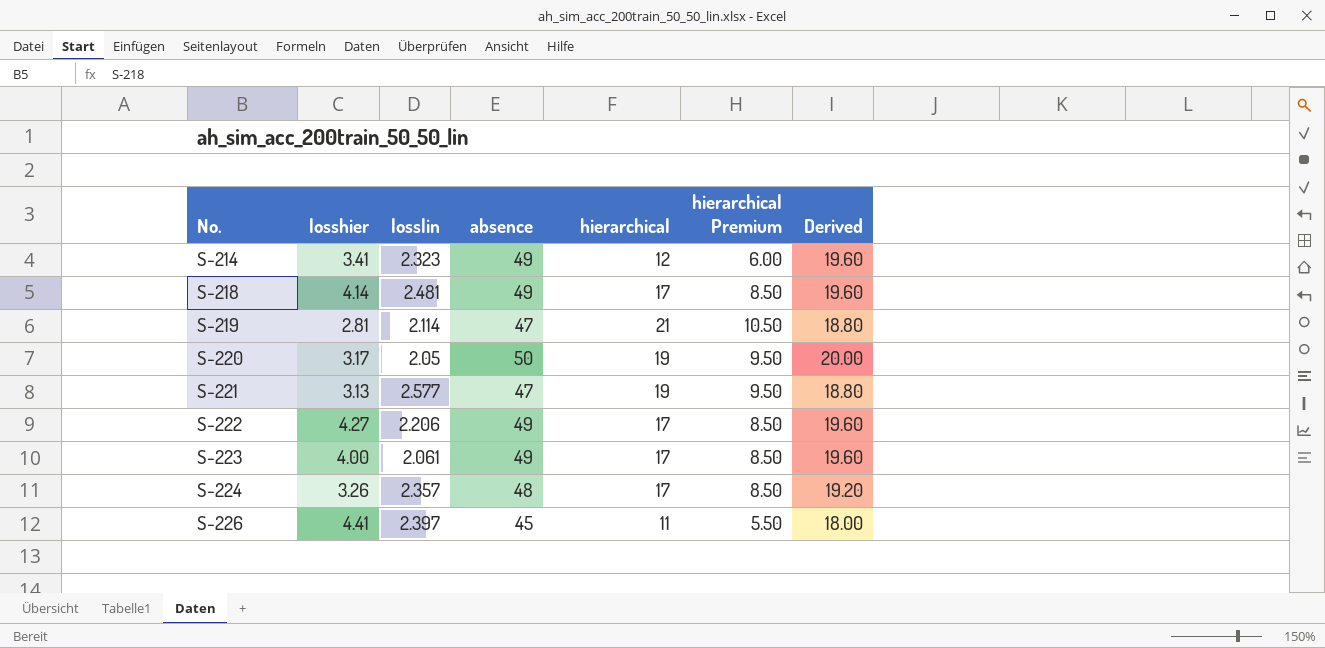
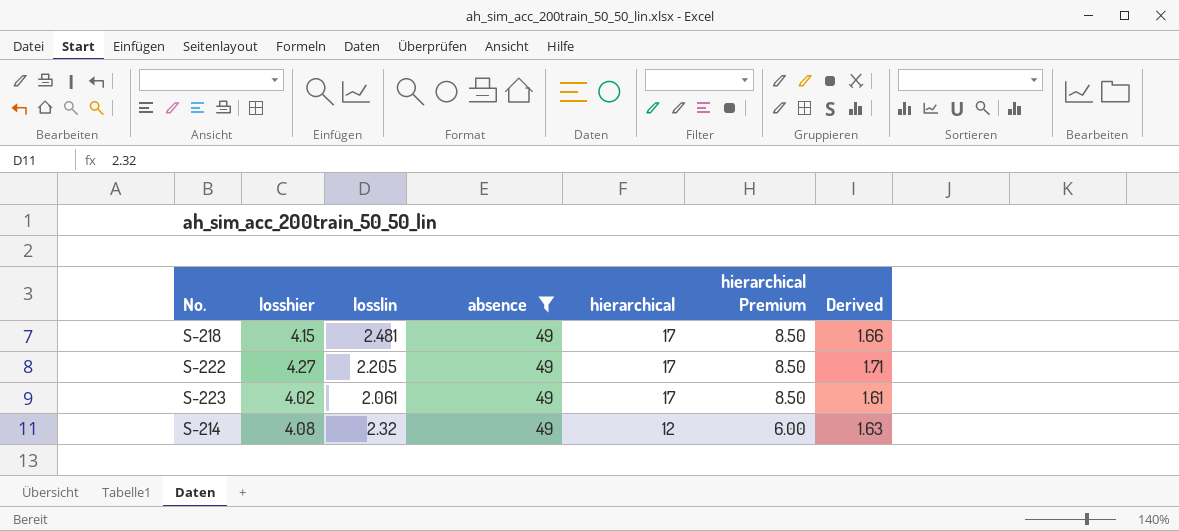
filter: none -> absence = 49
row order: No. ascending -> hierarchical descending
column Derived | formula: [absence] * 0.4 -> [losshier] * 0.4
S-218 | losshier: 4.14 -> 4.15
S-222 | losslin: 2.206 -> 2.205
S-223 | losshier: 4.00 -> 4.02
S-214 | losshier: 3.41 -> 4.08
S-214 | losslin: 2.323 -> 2.32

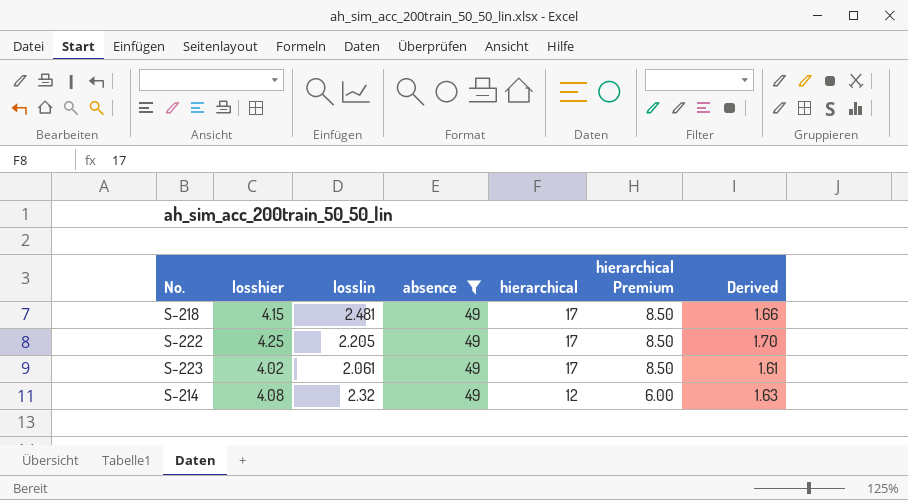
S-222 | losshier: 4.27 -> 4.25
S-222 | Derived: 1.71 -> 1.70

